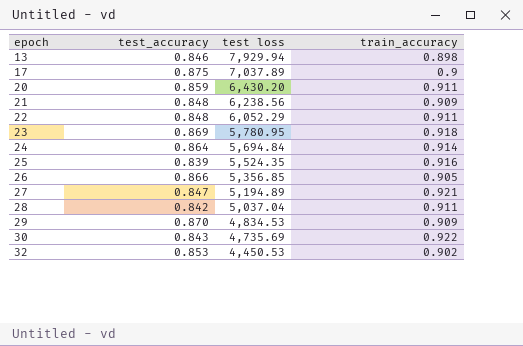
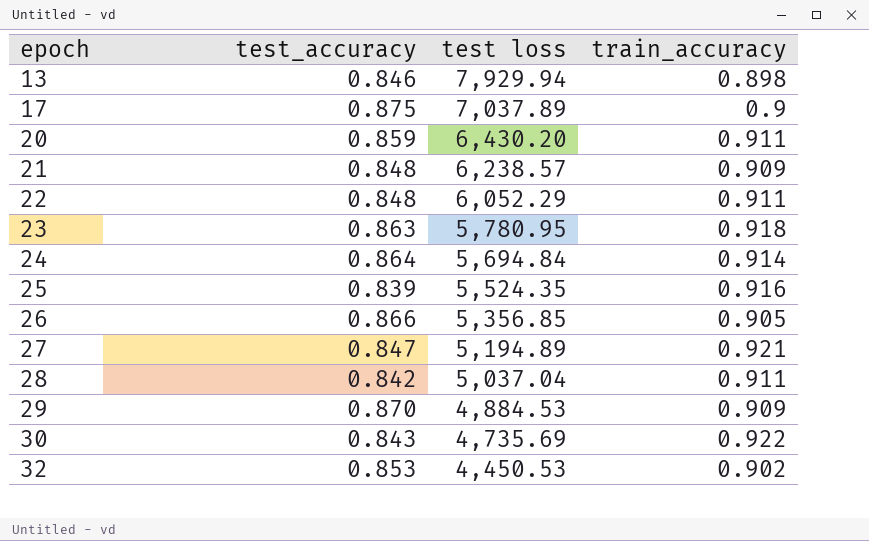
21 | test loss: 6,238.56 -> 6,238.57
23 | test_accuracy: 0.869 -> 0.863
29 | test loss: 4,834.53 -> 4,884.53

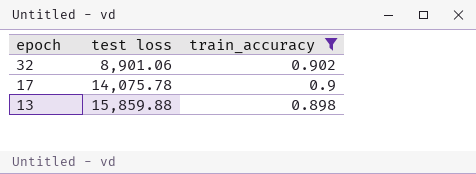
filter: none -> train_accuracy <= 0.902
row order: epoch ascending -> epoch descending
column test_accuracy | position: 2 -> none
32 | test loss: 4,450.53 -> 8,901.06
17 | test loss: 7,037.89 -> 14,075.78
13 | test loss: 7,929.94 -> 15,859.88

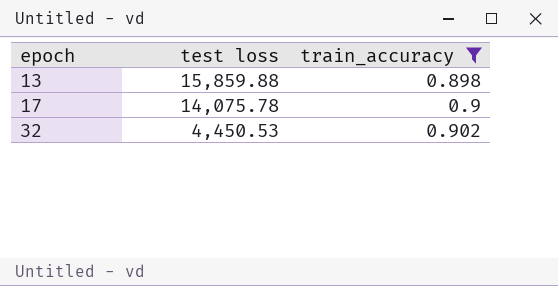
row order: epoch descending -> epoch ascending
32 | test loss: 8,901.06 -> 4,450.53

